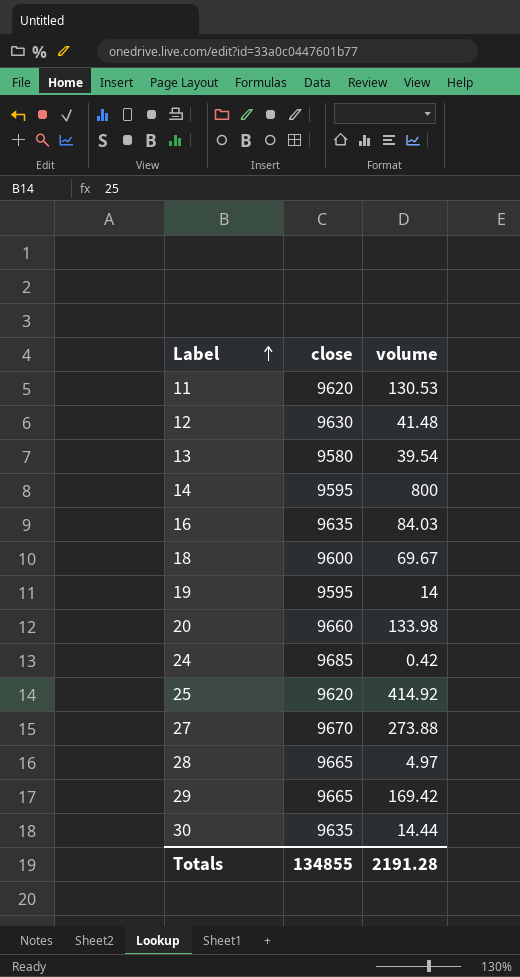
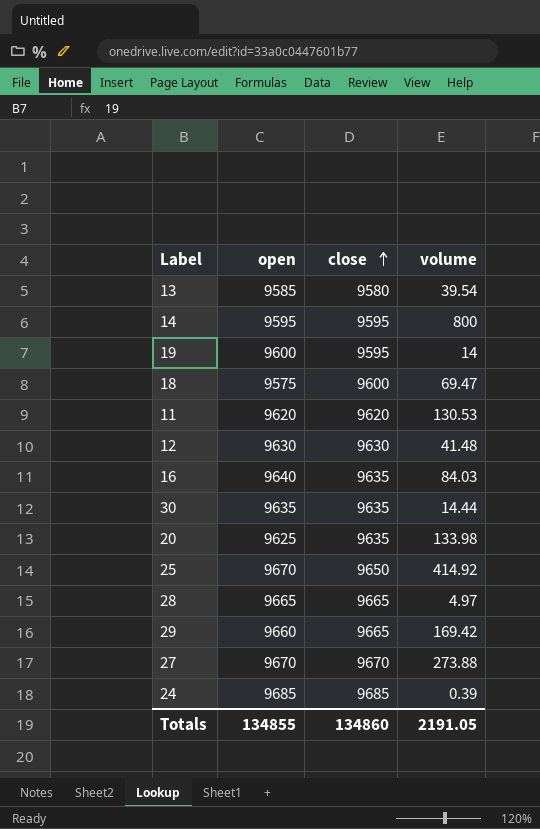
row order: Label ascending -> close ascending
column open | position: none -> 2
18 | volume: 69.67 -> 69.47
20 | close: 9660 -> 9635
25 | close: 9620 -> 9650
24 | volume: 0.42 -> 0.39
Totals | close: 134855 -> 134860
Totals | volume: 2191.28 -> 2191.05

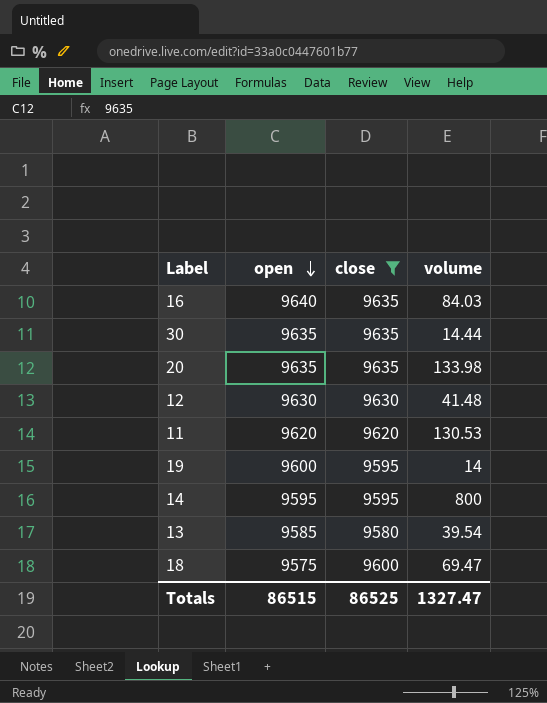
filter: none -> close <= 9635
row order: close ascending -> open descending
20 | open: 9625 -> 9635
Totals | open: 134855 -> 86515
Totals | close: 134860 -> 86525
Totals | volume: 2191.05 -> 1327.47

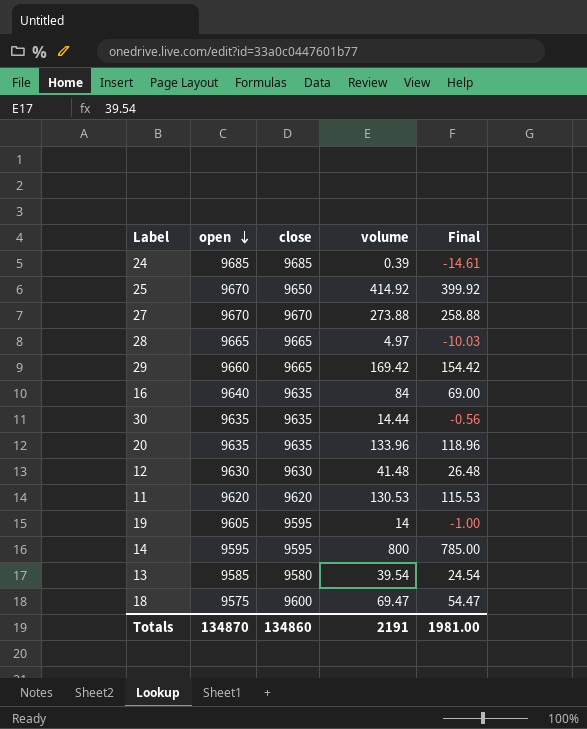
filter: close <= 9635 -> none
column Final | formula: none -> [volume] - 15
16 | volume: 84.03 -> 84
20 | volume: 133.98 -> 133.96
19 | open: 9600 -> 9605
Totals | open: 86515 -> 134870
Totals | close: 86525 -> 134860
Totals | volume: 1327.47 -> 2191

